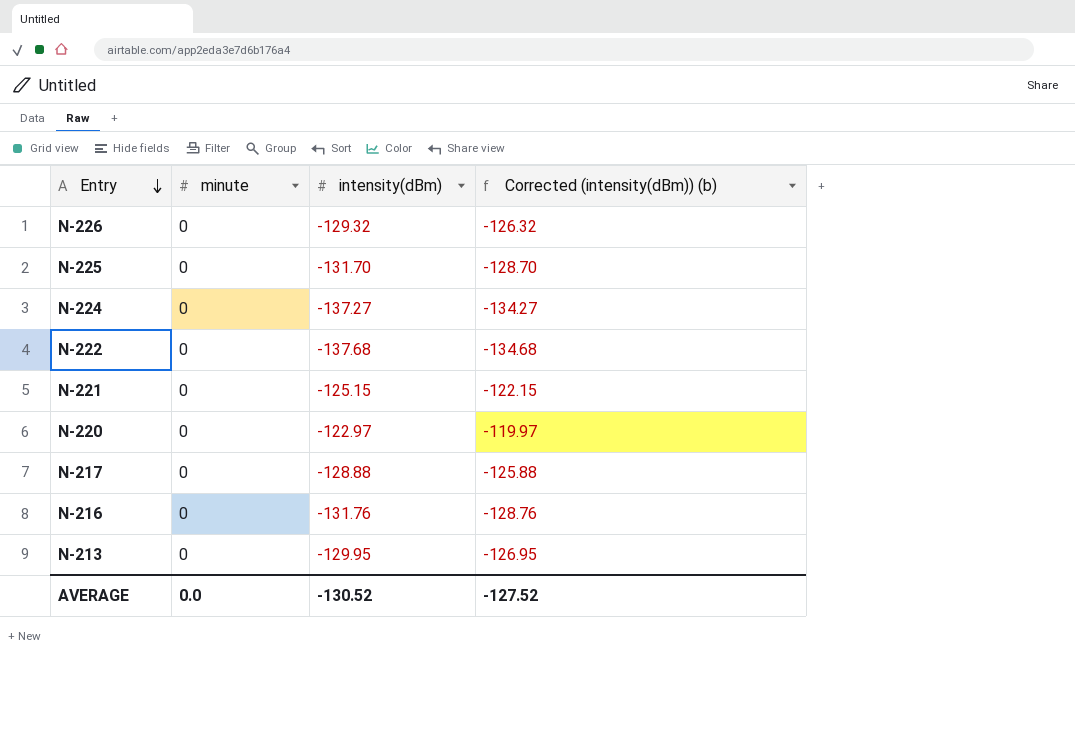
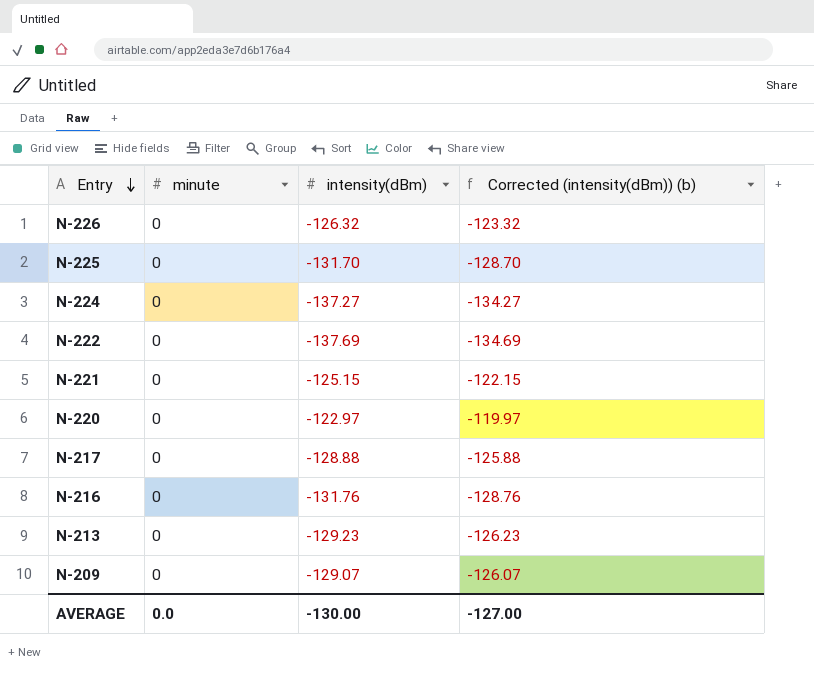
N-226 | intensity(dBm): -129.32 -> -126.32
N-226 | Corrected (intensity(dBm)) (b): -126.32 -> -123.32
N-222 | intensity(dBm): -137.68 -> -137.69
N-222 | Corrected (intensity(dBm)) (b): -134.68 -> -134.69
N-213 | intensity(dBm): -129.95 -> -129.23
N-213 | Corrected (intensity(dBm)) (b): -126.95 -> -126.23
row N-209: none -> 0 | -129.07 | -126.07
AVERAGE | intensity(dBm): -130.52 -> -130.00
AVERAGE | Corrected (intensity(dBm)) (b): -127.52 -> -127.00

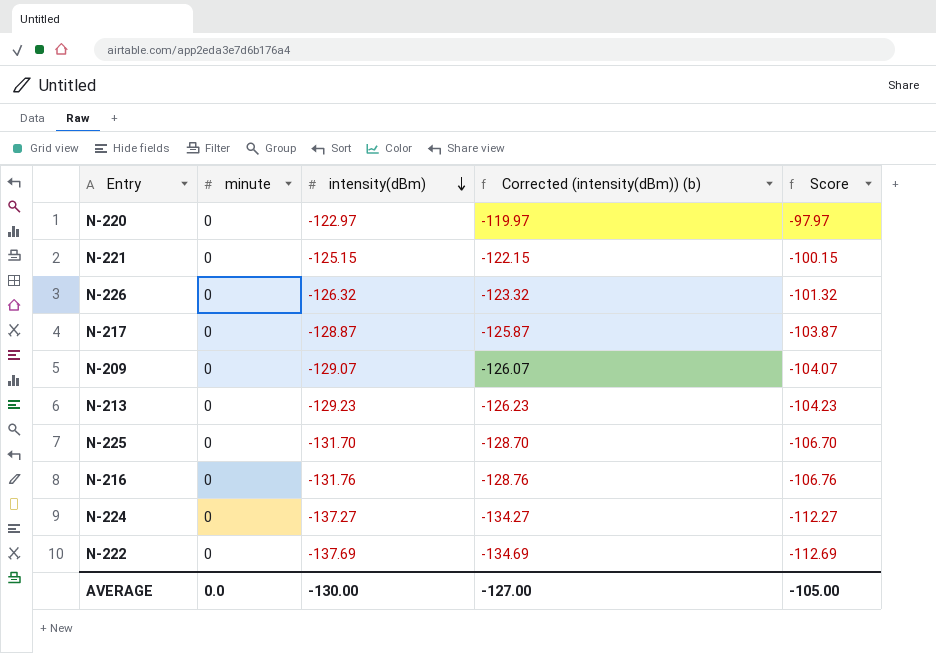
row order: Entry descending -> intensity(dBm) descending
column Score | formula: none -> [intensity(dBm)] + 25
N-217 | intensity(dBm): -128.88 -> -128.87
N-217 | Corrected (intensity(dBm)) (b): -125.88 -> -125.87

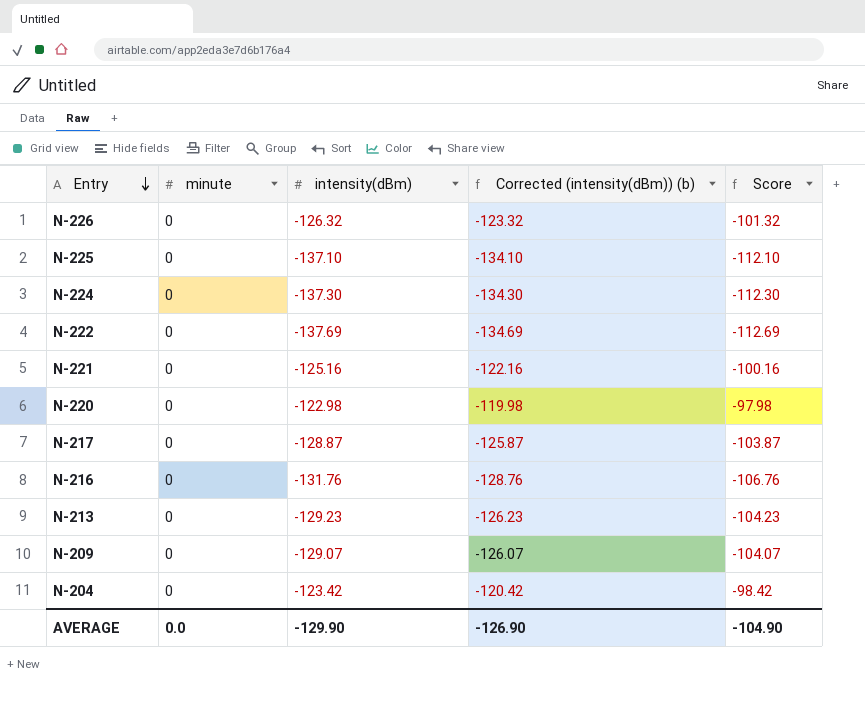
row order: intensity(dBm) descending -> Entry descending
N-225 | intensity(dBm): -131.70 -> -137.10
N-225 | Corrected (intensity(dBm)) (b): -128.70 -> -134.10
N-225 | Score: -106.70 -> -112.10
N-224 | intensity(dBm): -137.27 -> -137.30
N-224 | Corrected (intensity(dBm)) (b): -134.27 -> -134.30
N-224 | Score: -112.27 -> -112.30
N-221 | intensity(dBm): -125.15 -> -125.16
N-221 | Corrected (intensity(dBm)) (b): -122.15 -> -122.16
N-221 | Score: -100.15 -> -100.16
N-220 | intensity(dBm): -122.97 -> -122.98
N-220 | Corrected (intensity(dBm)) (b): -119.97 -> -119.98
N-220 | Score: -97.97 -> -97.98
row N-204: none -> 0 | -123.42 | -120.42 | -98.42
AVERAGE | intensity(dBm): -130.00 -> -129.90
AVERAGE | Corrected (intensity(dBm)) (b): -127.00 -> -126.90
AVERAGE | Score: -105.00 -> -104.90

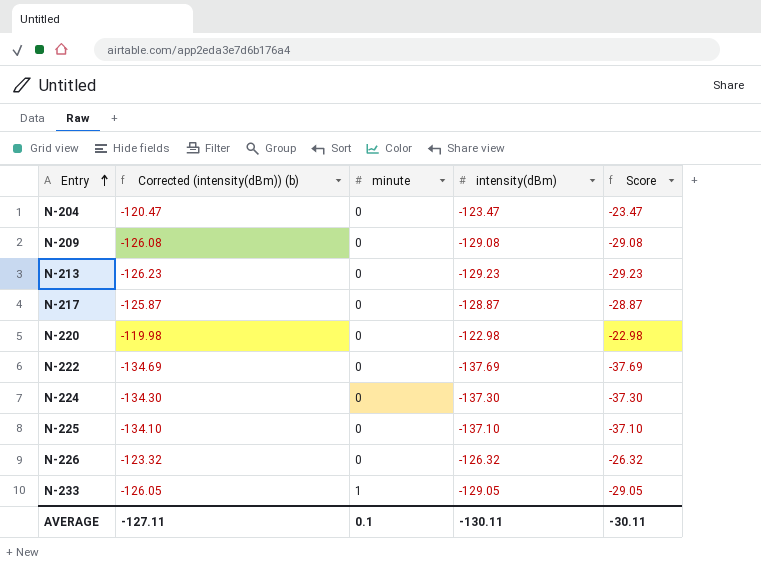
row order: Entry descending -> Entry ascending
column Corrected (intensity(dBm)) (b) | position: 4 -> 2
column Score | formula: [intensity(dBm)] + 25 -> [intensity(dBm)] + 100
row N-221: 0 | -125.16 | -122.16 | -100.16 -> none
row N-216: 0 | -131.76 | -128.76 | -106.76 -> none
N-204 | Corrected (intensity(dBm)) (b): -120.42 -> -120.47
N-204 | intensity(dBm): -123.42 -> -123.47
N-209 | Corrected (intensity(dBm)) (b): -126.07 -> -126.08
N-209 | intensity(dBm): -129.07 -> -129.08
row N-233: none -> -126.05 | 1 | -129.05 | -29.05
AVERAGE | Corrected (intensity(dBm)) (b): -126.90 -> -127.11
AVERAGE | minute: 0.0 -> 0.1
AVERAGE | intensity(dBm): -129.90 -> -130.11
AVERAGE | Score: -104.90 -> -30.11

